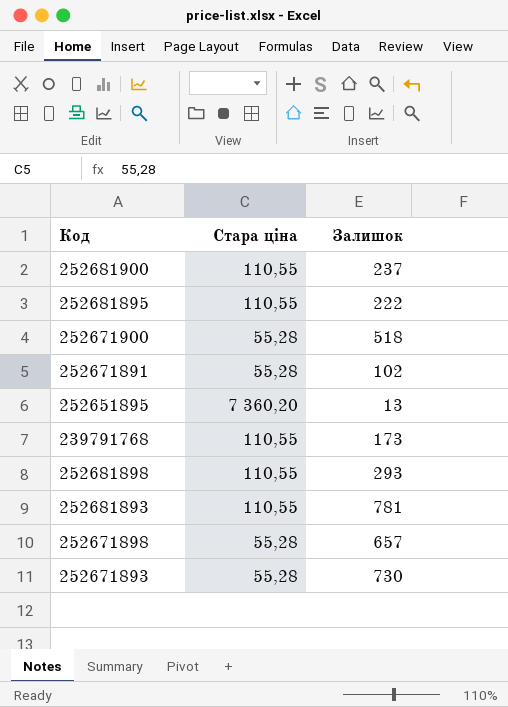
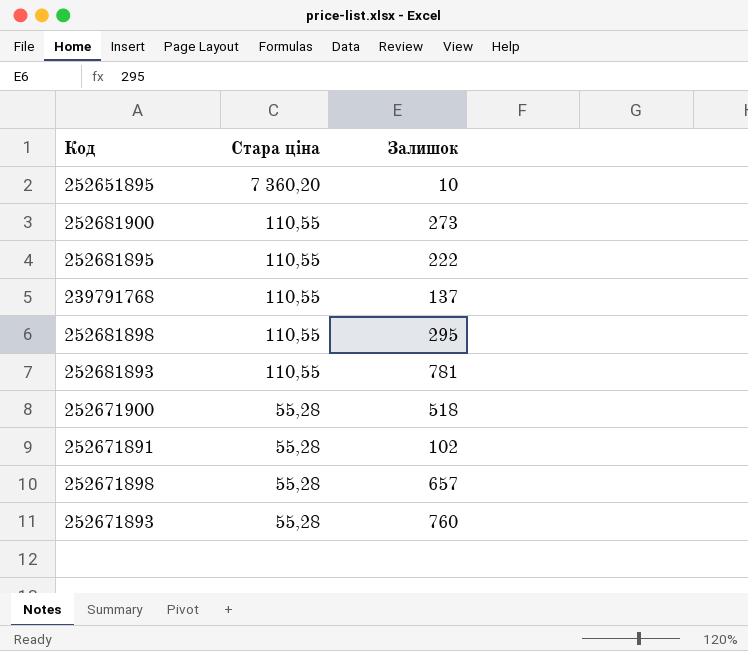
row order: none -> Стара ціна descending
252651895 | Залишок: 13 -> 10
252681900 | Залишок: 237 -> 273
239791768 | Залишок: 173 -> 137
252681898 | Залишок: 293 -> 295
252671893 | Залишок: 730 -> 760

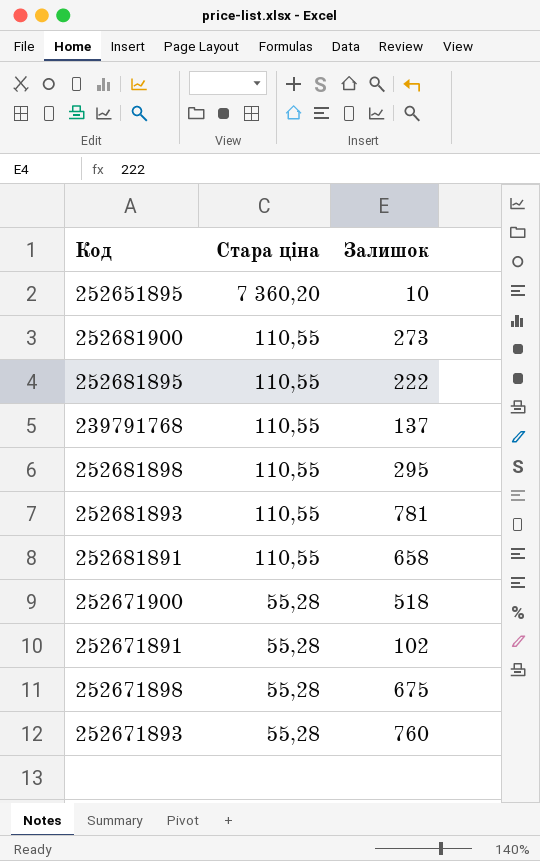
row 252681891: none -> 110,55 | 658
252671898 | Залишок: 657 -> 675

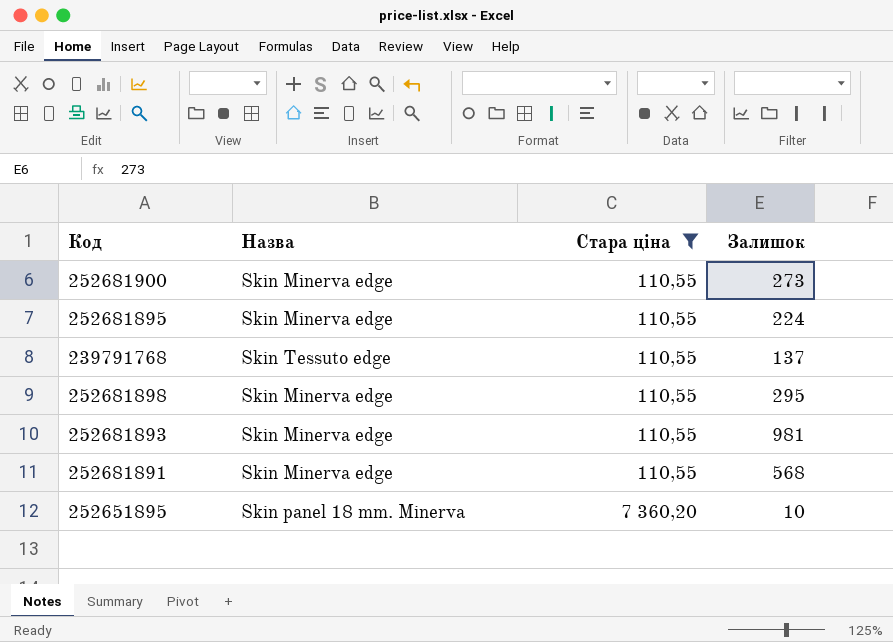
filter: none -> Стара ціна != 55,28
row order: Стара ціна descending -> Стара ціна ascending
column Назва | position: none -> 2
252681895 | Залишок: 222 -> 224
252681893 | Залишок: 781 -> 981
252681891 | Залишок: 658 -> 568

